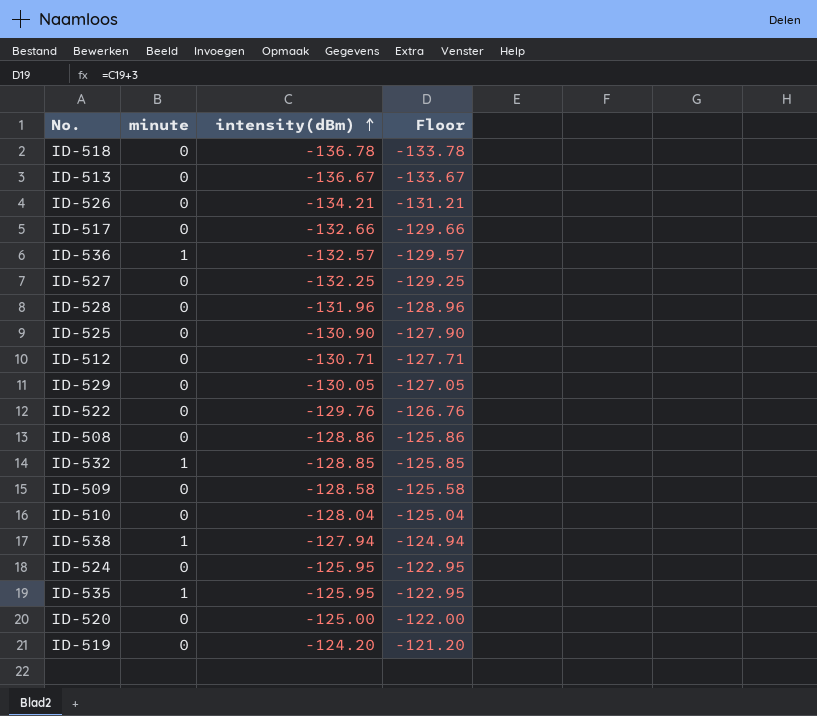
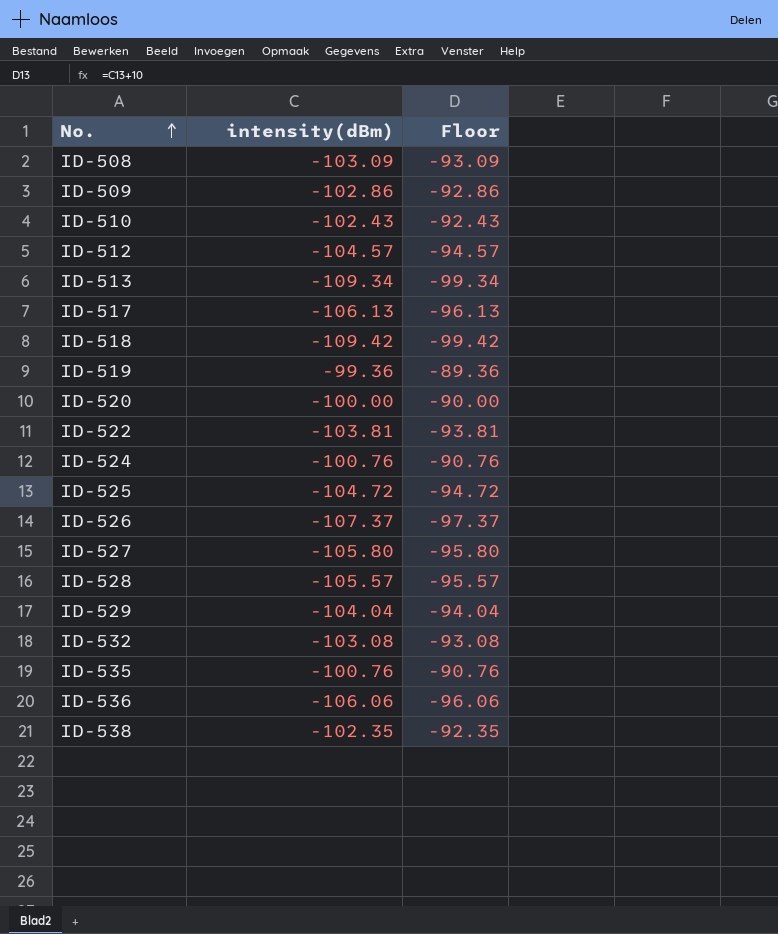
row order: intensity(dBm) ascending -> No. ascending
column minute | position: 2 -> none
column Floor | formula: [intensity(dBm)] + 3 -> [intensity(dBm)] + 10
ID-508 | intensity(dBm): -128.86 -> -103.09
ID-509 | intensity(dBm): -128.58 -> -102.86
ID-510 | intensity(dBm): -128.04 -> -102.43
ID-512 | intensity(dBm): -130.71 -> -104.57
ID-513 | intensity(dBm): -136.67 -> -109.34
ID-517 | intensity(dBm): -132.66 -> -106.13
ID-518 | intensity(dBm): -136.78 -> -109.42
ID-519 | intensity(dBm): -124.20 -> -99.36
ID-520 | intensity(dBm): -125.00 -> -100.00
ID-522 | intensity(dBm): -129.76 -> -103.81
ID-524 | intensity(dBm): -125.95 -> -100.76
ID-525 | intensity(dBm): -130.90 -> -104.72
ID-526 | intensity(dBm): -134.21 -> -107.37
ID-527 | intensity(dBm): -132.25 -> -105.80
ID-528 | intensity(dBm): -131.96 -> -105.57
ID-529 | intensity(dBm): -130.05 -> -104.04
ID-532 | intensity(dBm): -128.85 -> -103.08
ID-535 | intensity(dBm): -125.95 -> -100.76
ID-536 | intensity(dBm): -132.57 -> -106.06
ID-538 | intensity(dBm): -127.94 -> -102.35

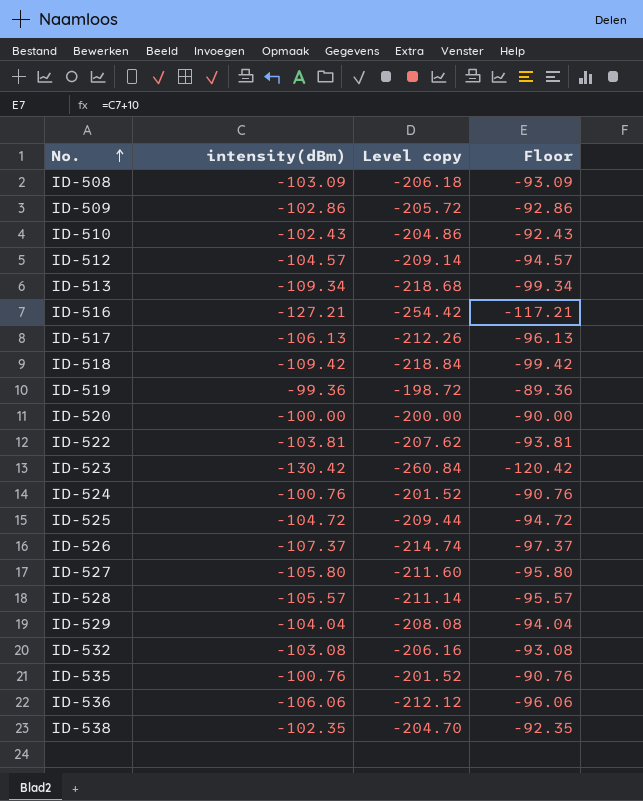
column Level copy | formula: none -> [intensity(dBm)] * 2
row ID-516: none -> -127.21 | -254.42 | -117.21
row ID-523: none -> -130.42 | -260.84 | -120.42

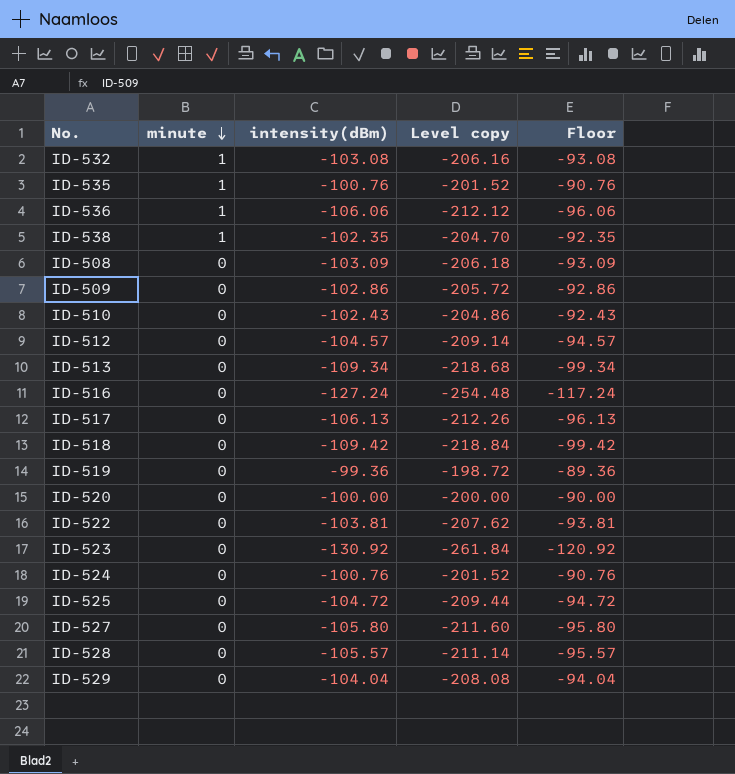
row order: No. ascending -> minute descending
column minute | position: none -> 2
row ID-526: -107.37 | -214.74 | -97.37 -> none
ID-516 | intensity(dBm): -127.21 -> -127.24
ID-516 | Level copy: -254.42 -> -254.48
ID-516 | Floor: -117.21 -> -117.24
ID-523 | intensity(dBm): -130.42 -> -130.92
ID-523 | Level copy: -260.84 -> -261.84
ID-523 | Floor: -120.42 -> -120.92

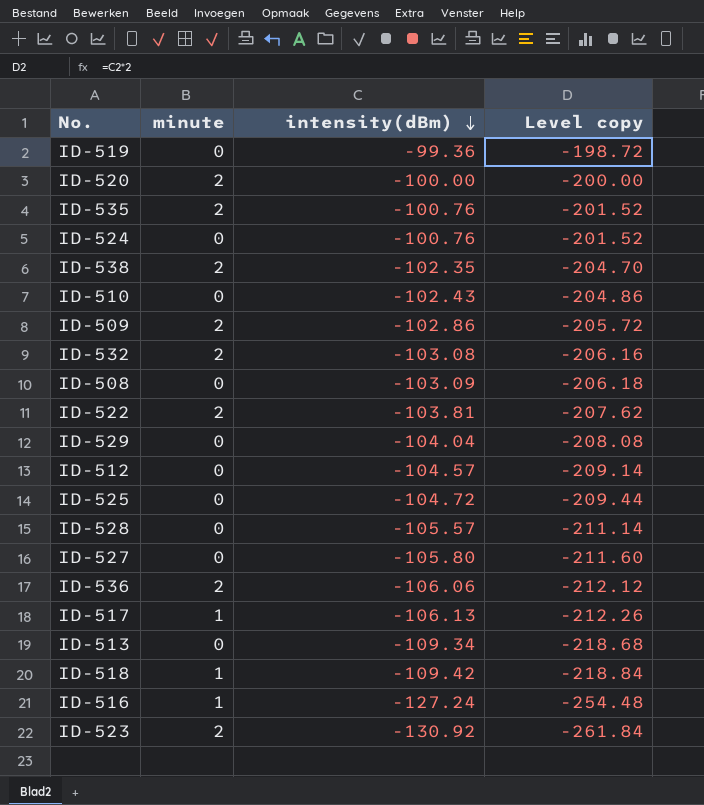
row order: minute descending -> intensity(dBm) descending
column Floor | formula: [intensity(dBm)] + 10 -> none
ID-520 | minute: 0 -> 2
ID-535 | minute: 1 -> 2
ID-538 | minute: 1 -> 2
ID-509 | minute: 0 -> 2
ID-532 | minute: 1 -> 2
ID-522 | minute: 0 -> 2
ID-536 | minute: 1 -> 2
ID-517 | minute: 0 -> 1
ID-518 | minute: 0 -> 1
ID-516 | minute: 0 -> 1
ID-523 | minute: 0 -> 2

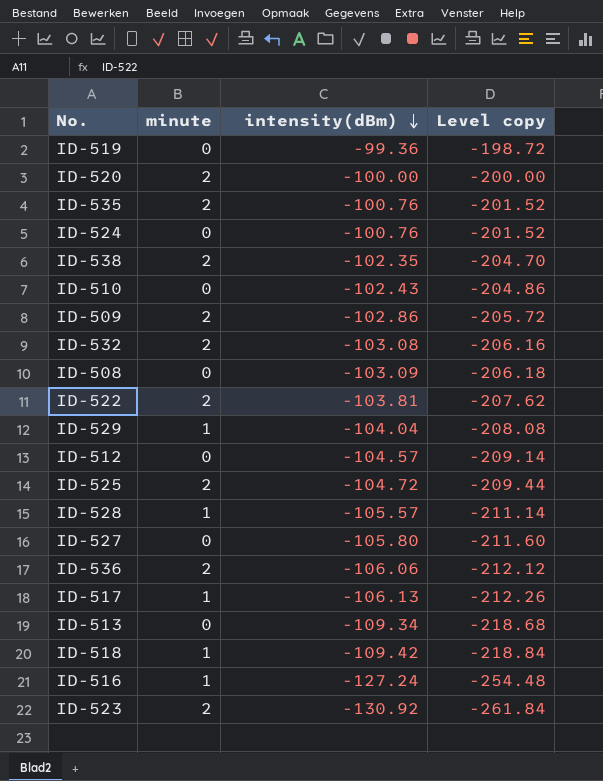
ID-529 | minute: 0 -> 1
ID-525 | minute: 0 -> 2
ID-528 | minute: 0 -> 1

